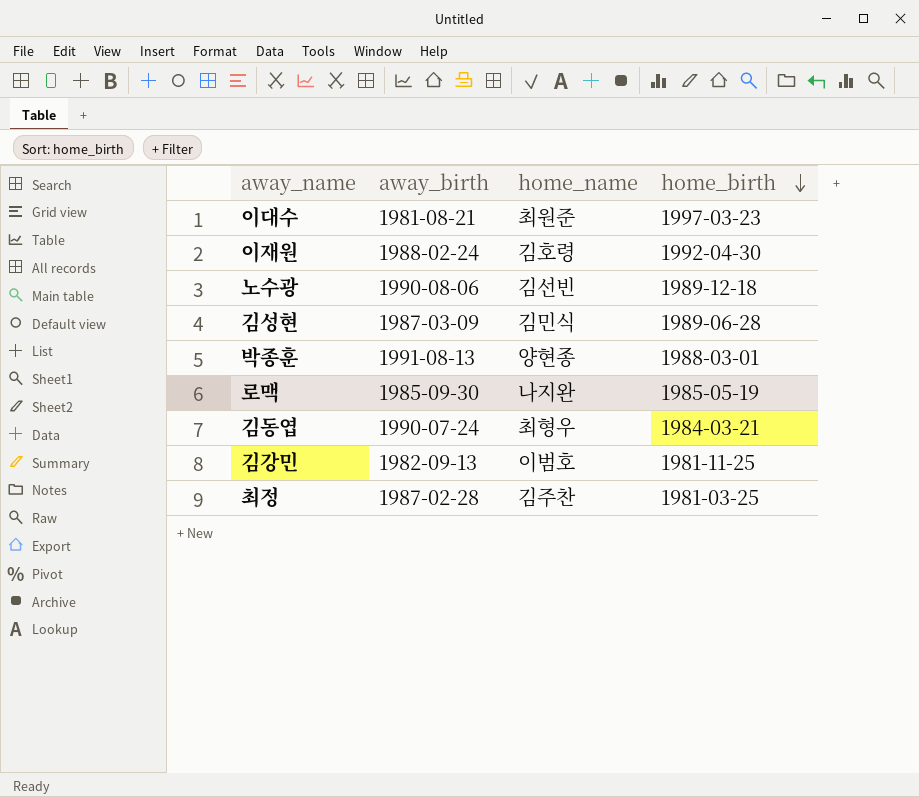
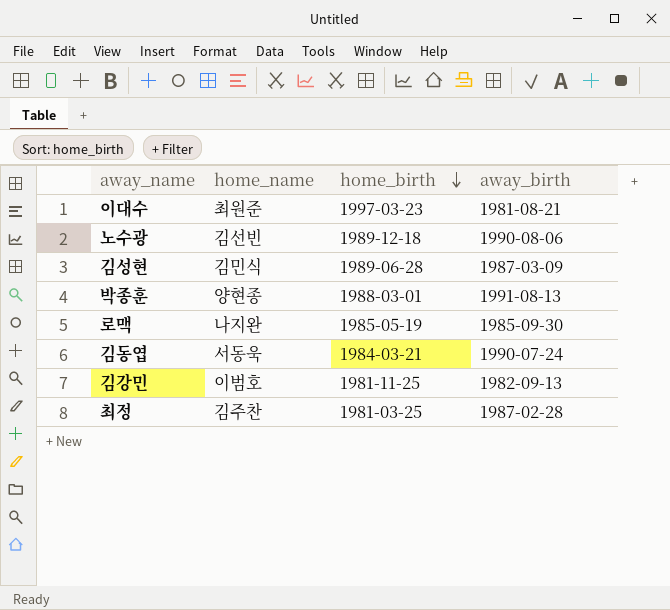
column away_birth | position: 2 -> 4
row 이재원: 1988-02-24 | 김호령 | 1992-04-30 -> none
김동엽 | home_name: 최형우 -> 서동욱

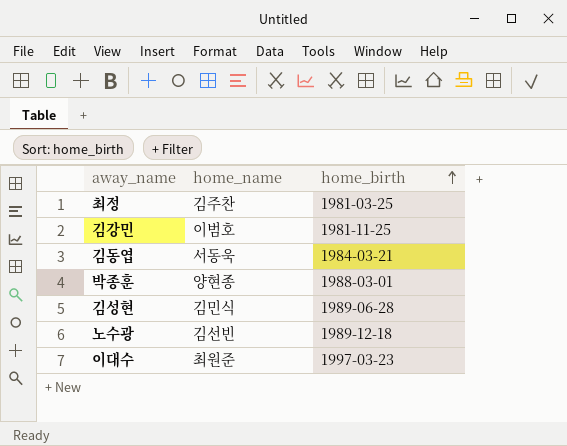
row order: home_birth descending -> home_birth ascending
column away_birth | position: 4 -> none
row 로맥: 나지완 | 1985-05-19 | 1985-09-30 -> none

